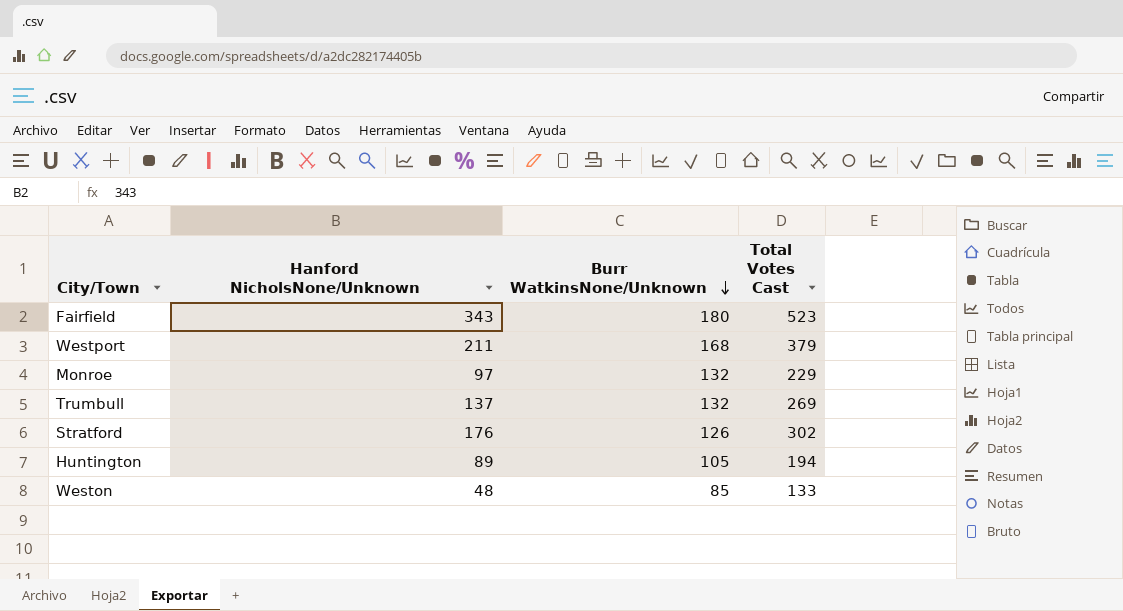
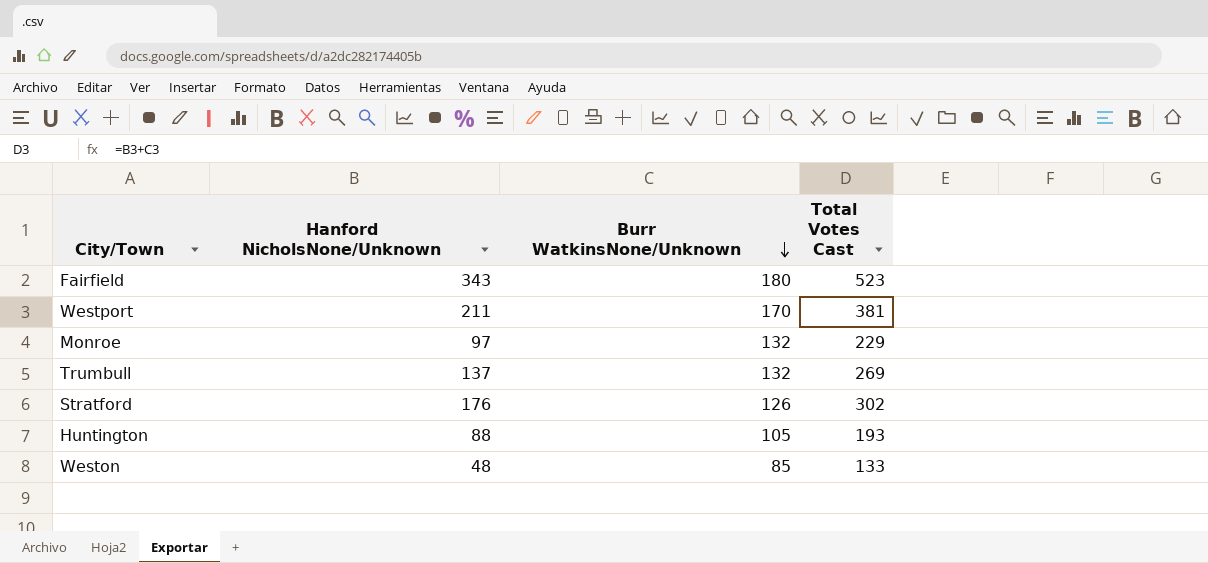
Westport | Burr WatkinsNone/Unknown: 168 -> 170
Westport | Total Votes Cast: 379 -> 381
Huntington | Hanford NicholsNone/Unknown: 89 -> 88
Huntington | Total Votes Cast: 194 -> 193

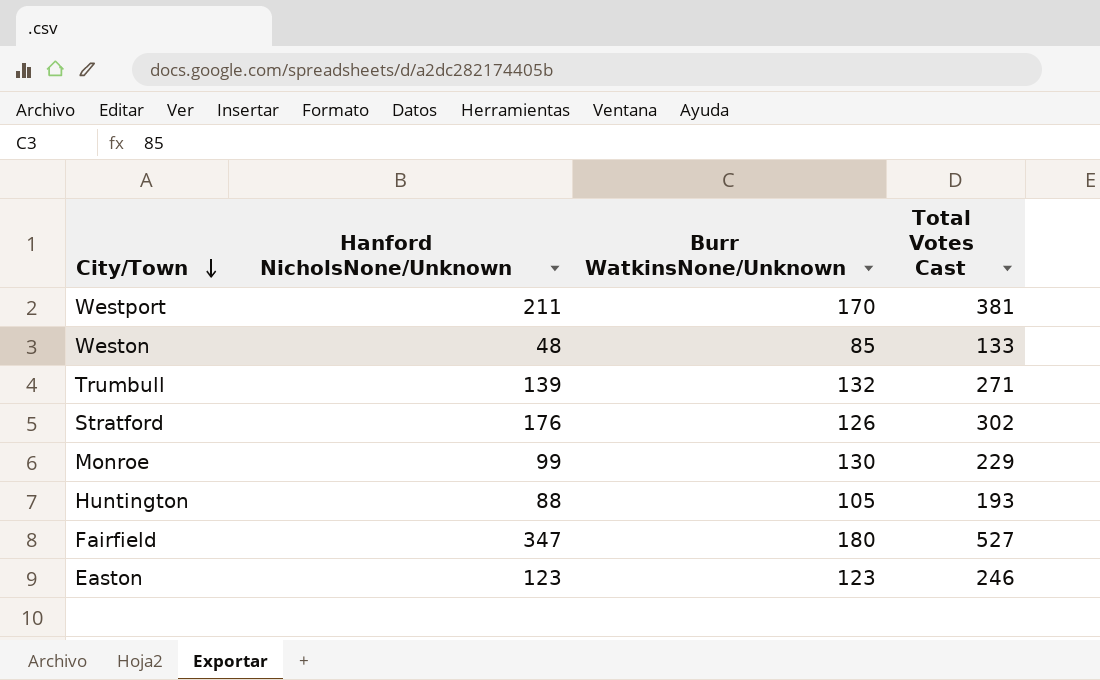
row order: Burr WatkinsNone/Unknown descending -> City/Town descending
Trumbull | Hanford NicholsNone/Unknown: 137 -> 139
Trumbull | Total Votes Cast: 269 -> 271
Monroe | Hanford NicholsNone/Unknown: 97 -> 99
Monroe | Burr WatkinsNone/Unknown: 132 -> 130
Fairfield | Hanford NicholsNone/Unknown: 343 -> 347
Fairfield | Total Votes Cast: 523 -> 527
row Easton: none -> 123 | 123 | 246

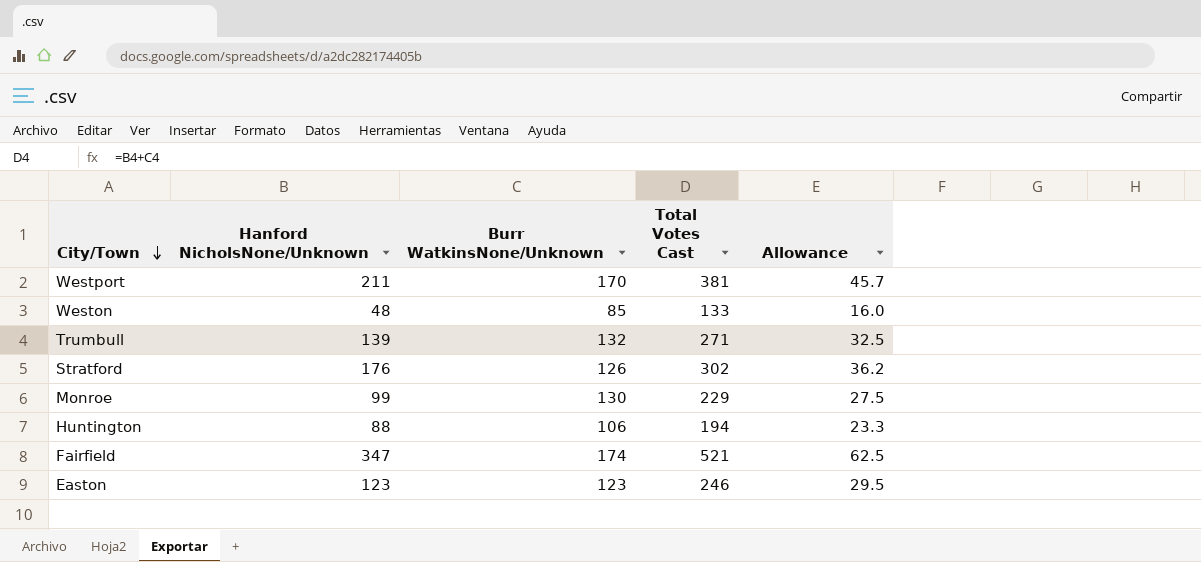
column Allowance | formula: none -> [Total Votes Cast] * 0.12
Huntington | Burr WatkinsNone/Unknown: 105 -> 106
Huntington | Total Votes Cast: 193 -> 194
Fairfield | Burr WatkinsNone/Unknown: 180 -> 174
Fairfield | Total Votes Cast: 527 -> 521

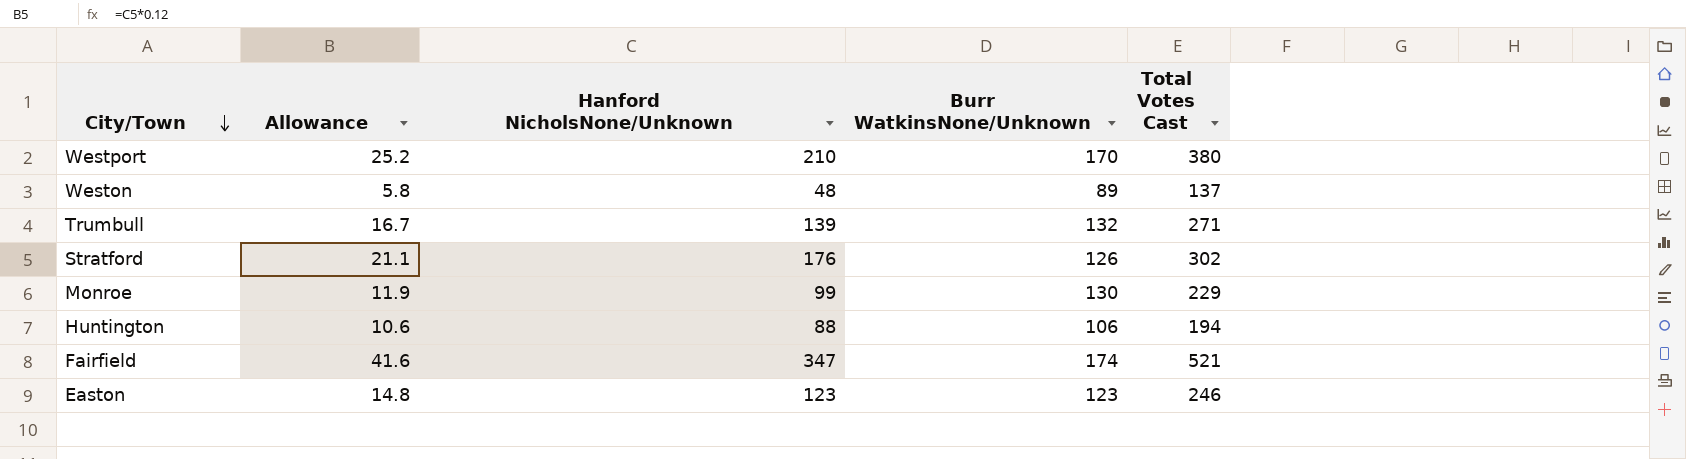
column Allowance | formula: [Total Votes Cast] * 0.12 -> [Hanford NicholsNone/Unknown] * 0.12
column Allowance | position: 5 -> 2
Westport | Hanford NicholsNone/Unknown: 211 -> 210
Westport | Total Votes Cast: 381 -> 380
Weston | Burr WatkinsNone/Unknown: 85 -> 89
Weston | Total Votes Cast: 133 -> 137

